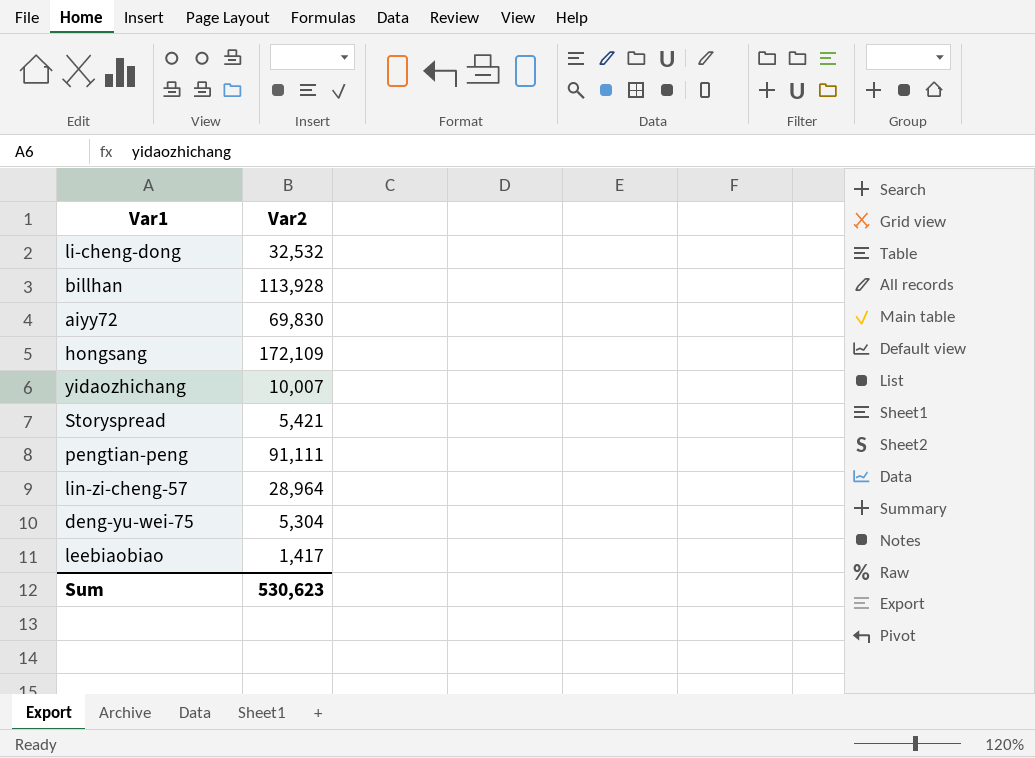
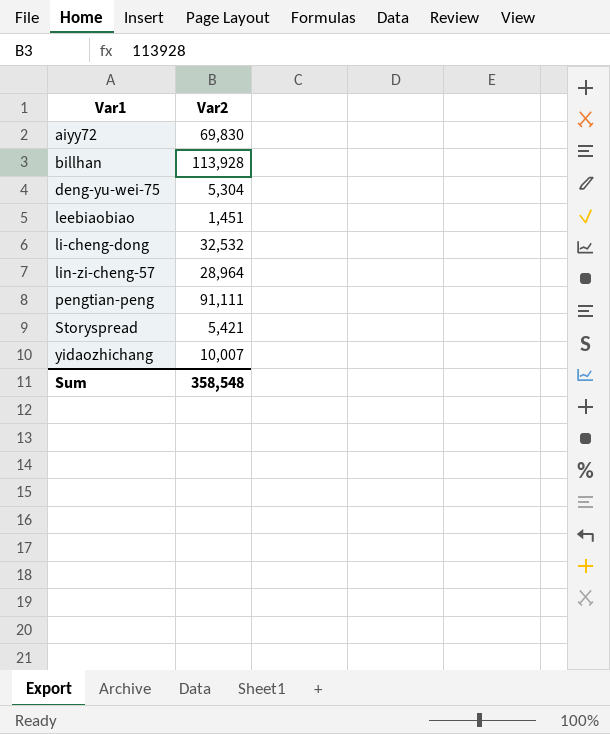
row order: none -> Var1 ascending
row hongsang: 172,109 -> none
leebiaobiao | Var2: 1,417 -> 1,451
Sum | Var2: 530,623 -> 358,548

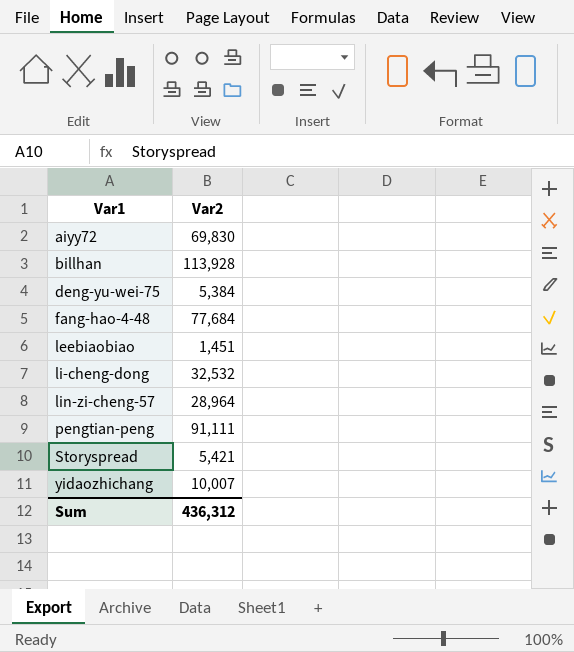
deng-yu-wei-75 | Var2: 5,304 -> 5,384
row fang-hao-4-48: none -> 77,684
Sum | Var2: 358,548 -> 436,312

